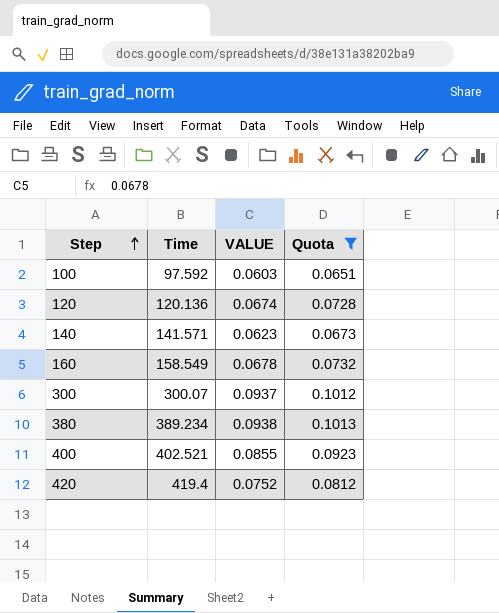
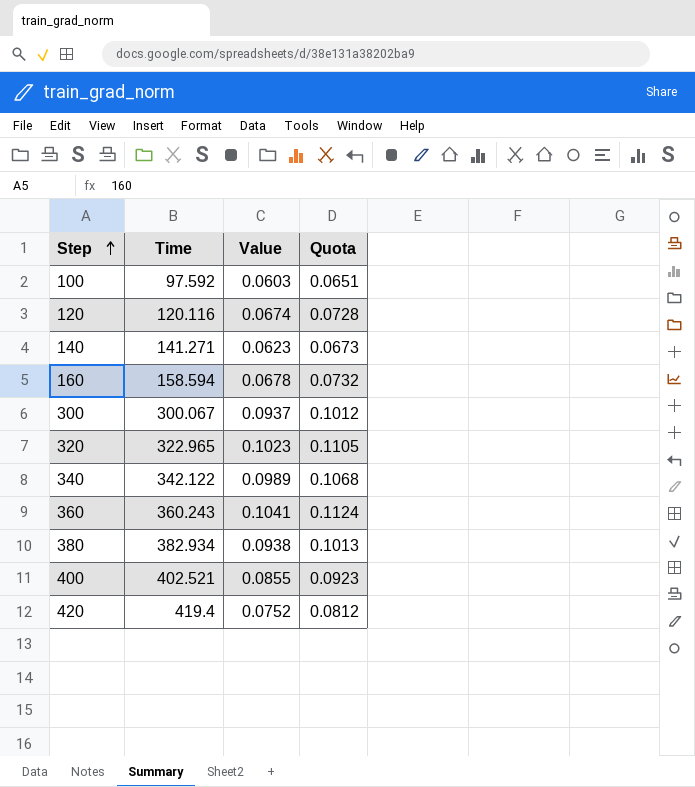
filter: Quota <= 0.1013 -> none
column name: VALUE -> Value
120 | Time: 120.136 -> 120.116
140 | Time: 141.571 -> 141.271
160 | Time: 158.549 -> 158.594
300 | Time: 300.07 -> 300.067
380 | Time: 389.234 -> 382.934

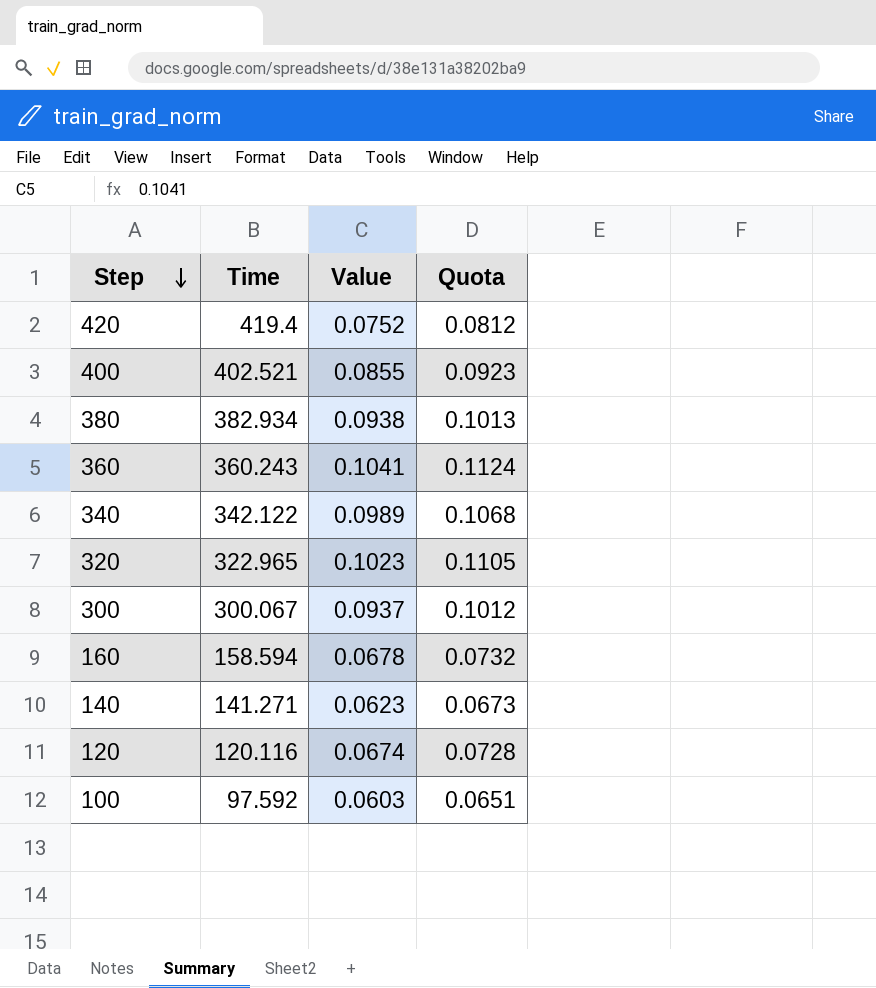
row order: Step ascending -> Step descending

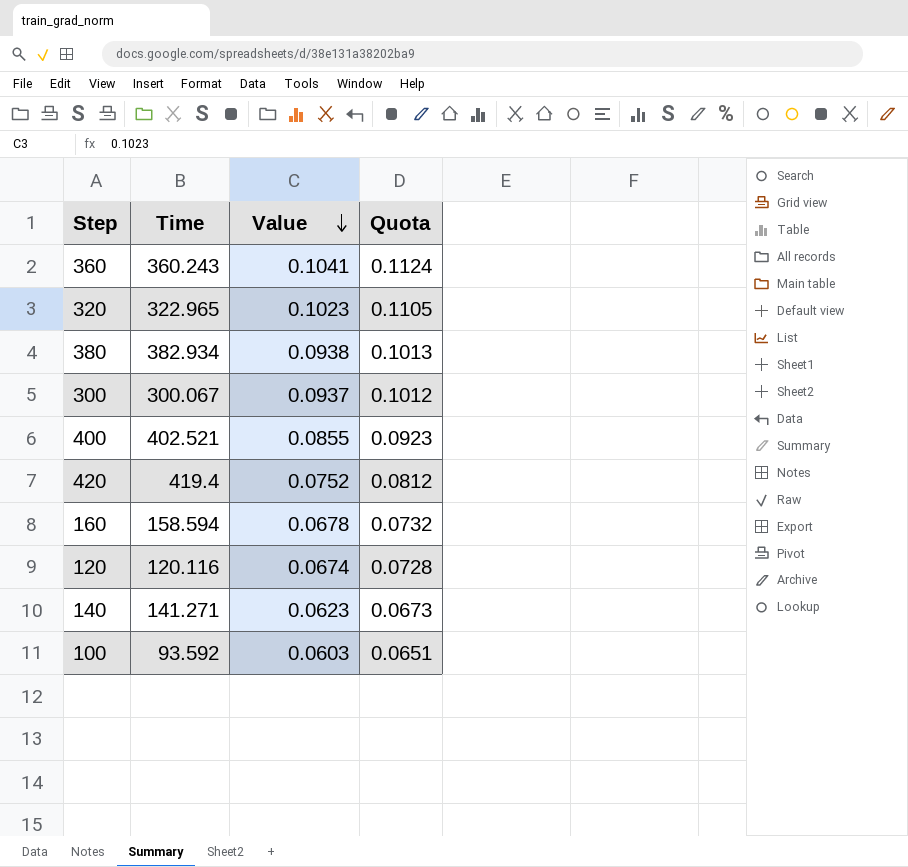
row order: Step descending -> Value descending
row 340: 342.122 | 0.0989 | 0.1068 -> none
100 | Time: 97.592 -> 93.592

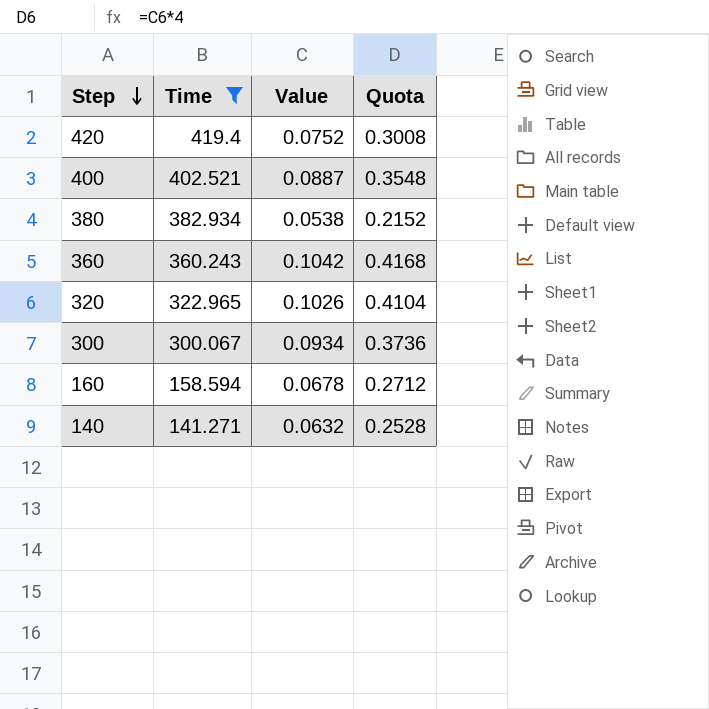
filter: none -> Time >= 141.271
row order: Value descending -> Step descending
column Quota | formula: [Value] * 1.08 -> [Value] * 4
400 | Value: 0.0855 -> 0.0887
380 | Value: 0.0938 -> 0.0538
360 | Value: 0.1041 -> 0.1042
320 | Value: 0.1023 -> 0.1026
300 | Value: 0.0937 -> 0.0934
140 | Value: 0.0623 -> 0.0632

